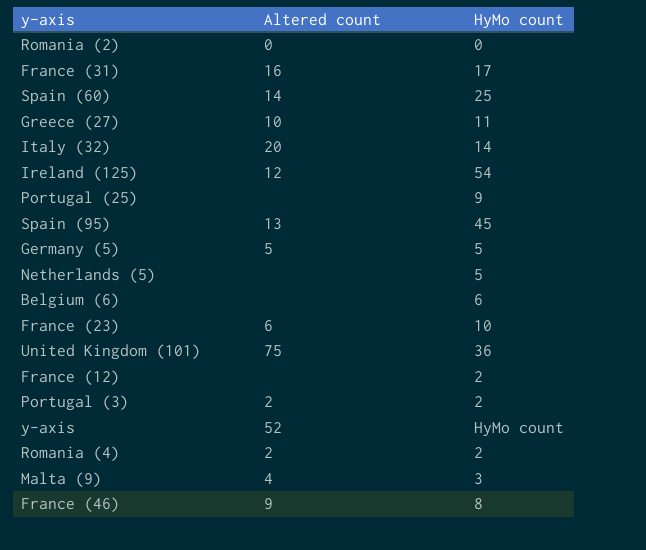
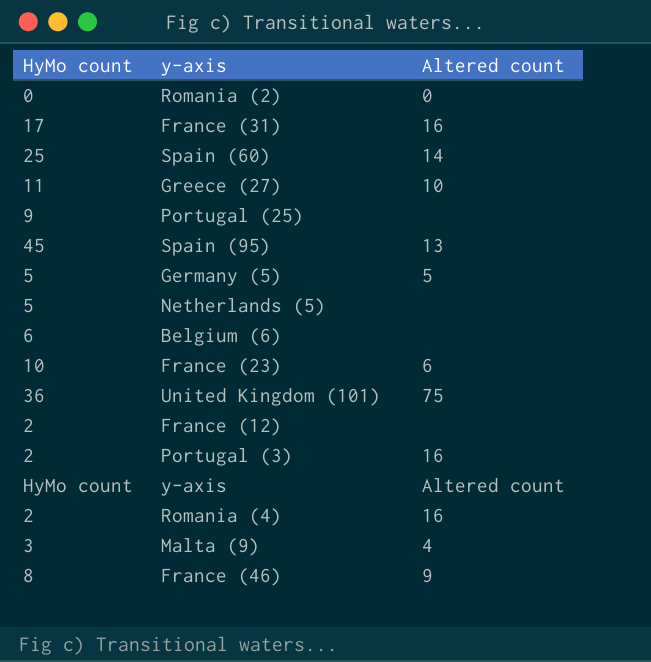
column HyMo count | position: 3 -> 1
row Italy (32): 20 | 14 -> none
row Ireland (125): 12 | 54 -> none
Portugal (3) | Altered count: 2 -> 16
y-axis | Altered count: 52 -> Altered count
Romania (4) | Altered count: 2 -> 16

